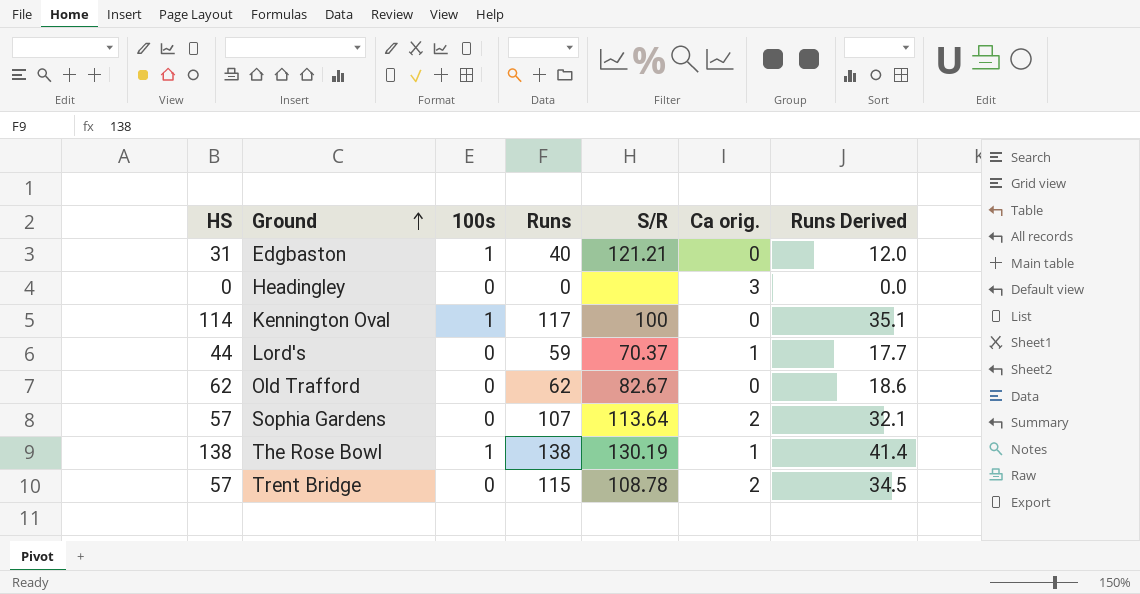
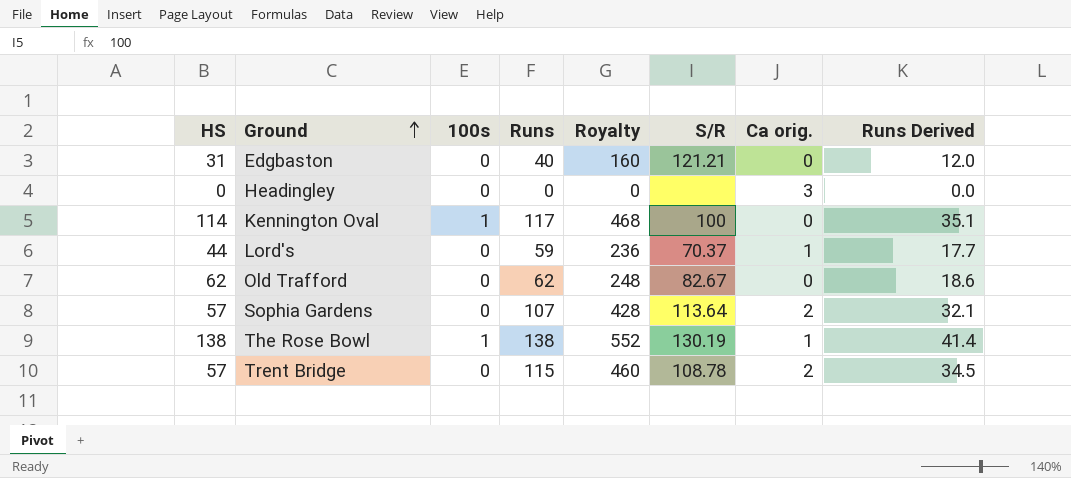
column Royalty | formula: none -> [Runs] * 4
Edgbaston | 100s: 1 -> 0

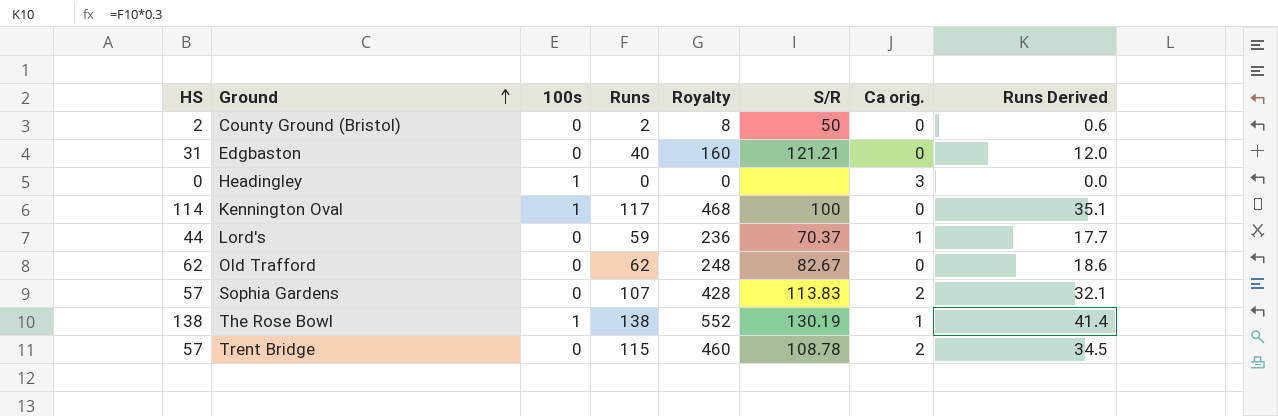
row County Ground (Bristol): none -> 2 | 0 | 2 | 8 | 50 | 0 | 0.6
Headingley | 100s: 0 -> 1
Sophia Gardens | S/R: 113.64 -> 113.83

